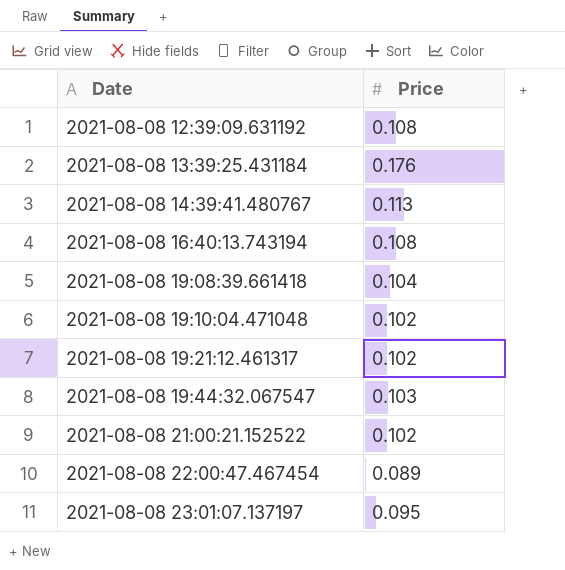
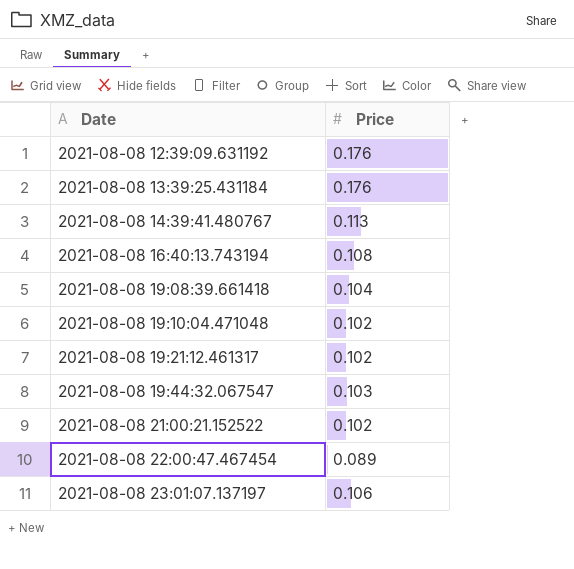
2021-08-08 12:39:09.631192 | Price: 0.108 -> 0.176
2021-08-08 23:01:07.137197 | Price: 0.095 -> 0.106

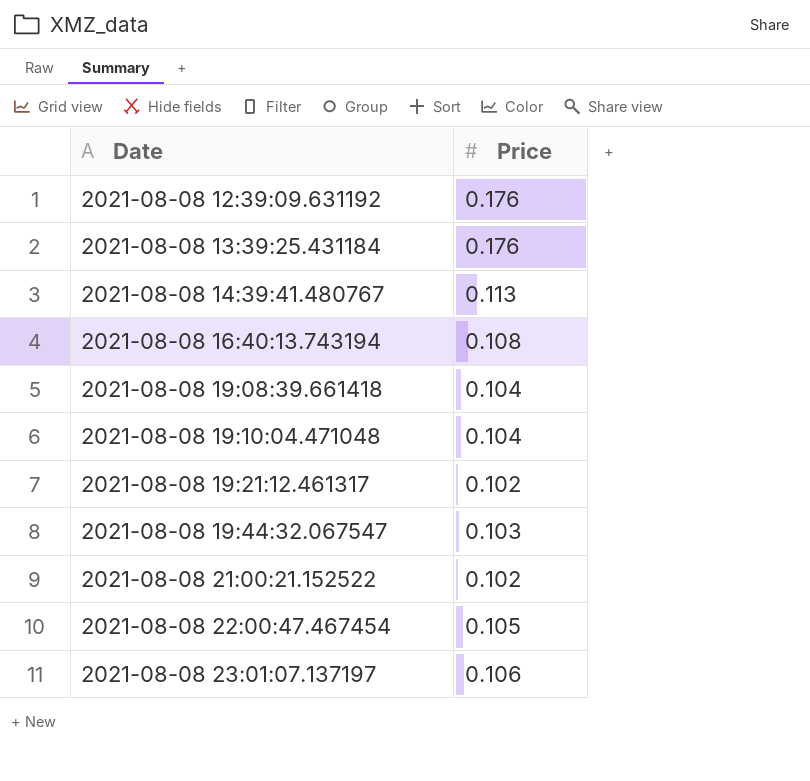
2021-08-08 19:10:04.471048 | Price: 0.102 -> 0.104
2021-08-08 22:00:47.467454 | Price: 0.089 -> 0.105

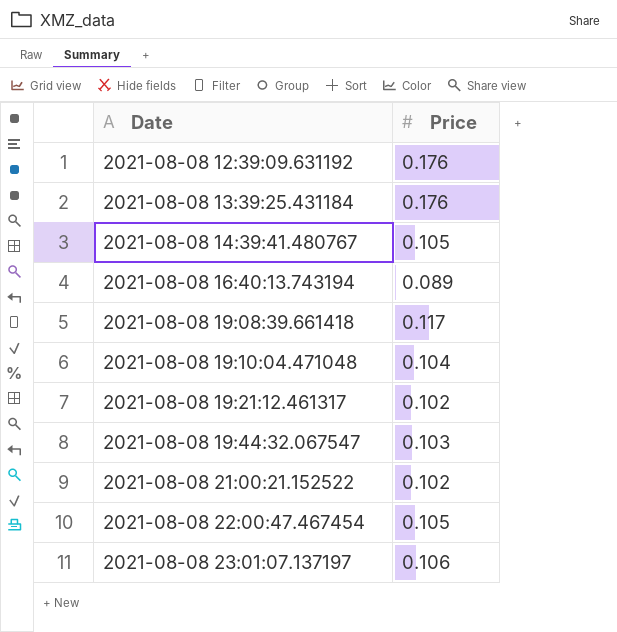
2021-08-08 14:39:41.480767 | Price: 0.113 -> 0.105
2021-08-08 16:40:13.743194 | Price: 0.108 -> 0.089
2021-08-08 19:08:39.661418 | Price: 0.104 -> 0.117

